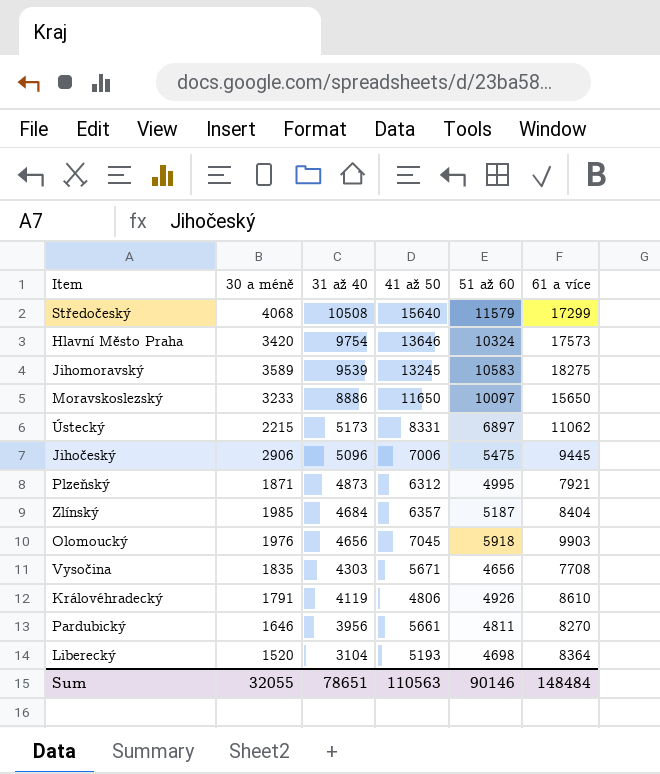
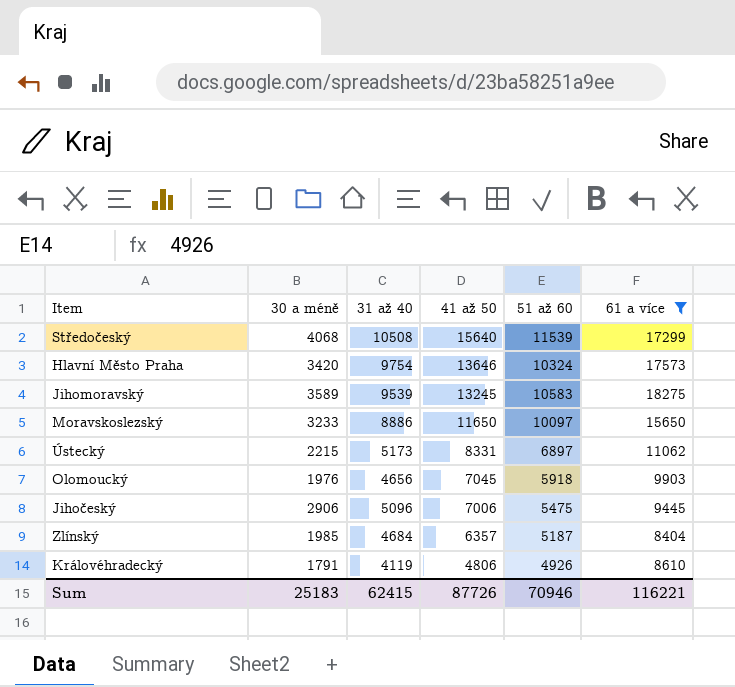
filter: none -> 61 a více >= 8404
row order: 31 až 40 descending -> 41 až 50 descending
Středočeský | 51 až 60: 11579 -> 11539
Sum | 30 a méně: 32055 -> 25183
Sum | 31 až 40: 78651 -> 62415
Sum | 41 až 50: 110563 -> 87726
Sum | 51 až 60: 90146 -> 70946
Sum | 61 a více: 148484 -> 116221

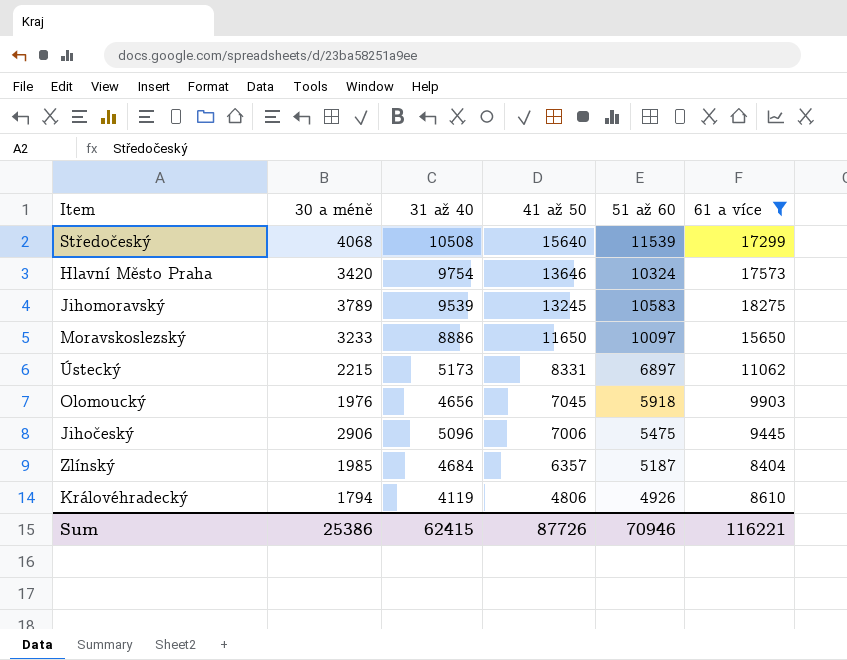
Jihomoravský | 30 a méně: 3589 -> 3789
Královéhradecký | 30 a méně: 1791 -> 1794
Sum | 30 a méně: 25183 -> 25386

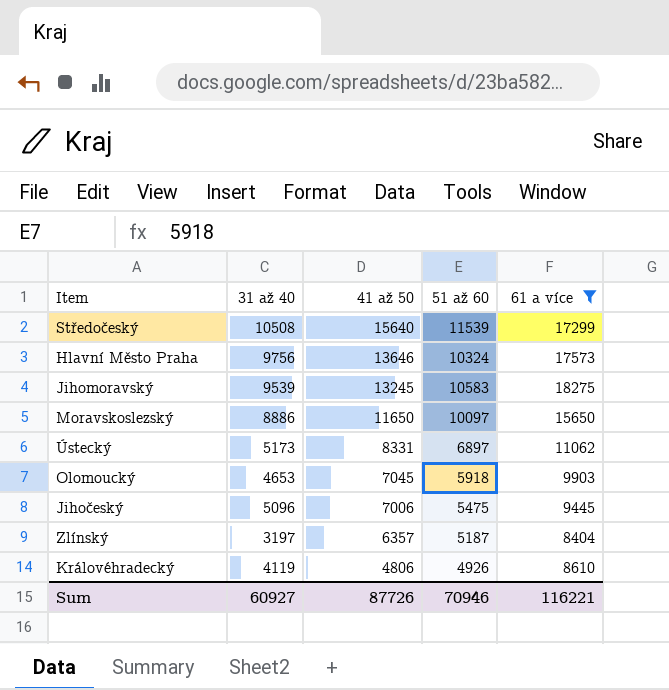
column 30 a méně | position: 2 -> none
Hlavní Město Praha | 31 až 40: 9754 -> 9756
Olomoucký | 31 až 40: 4656 -> 4653
Zlínský | 31 až 40: 4684 -> 3197
Sum | 31 až 40: 62415 -> 60927

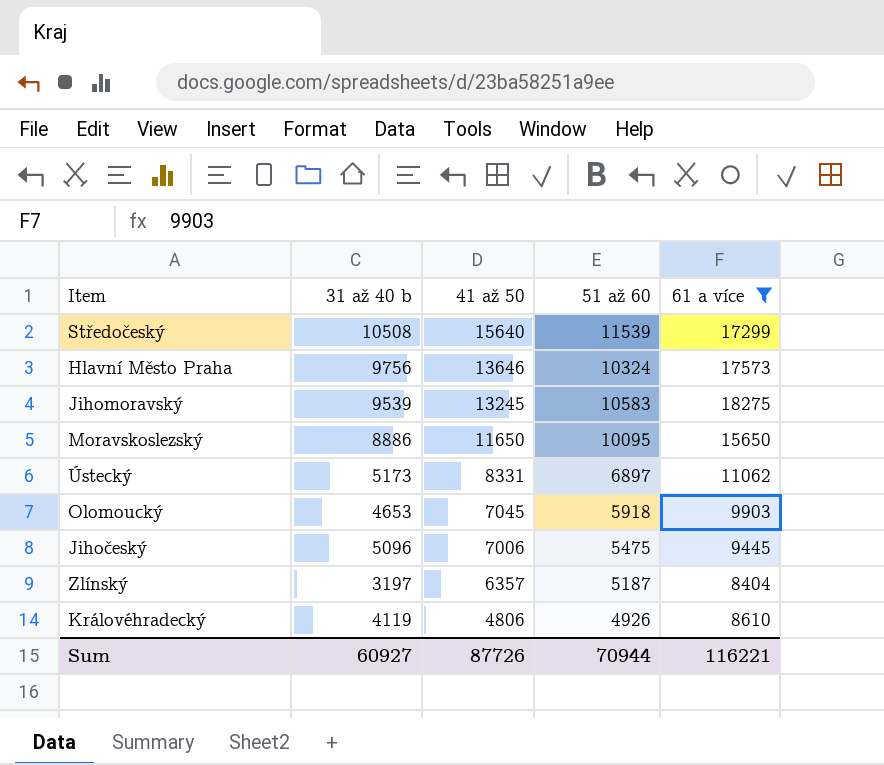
column name: 31 až 40 -> 31 až 40 b
Moravskoslezský | 51 až 60: 10097 -> 10095
Sum | 51 až 60: 70946 -> 70944

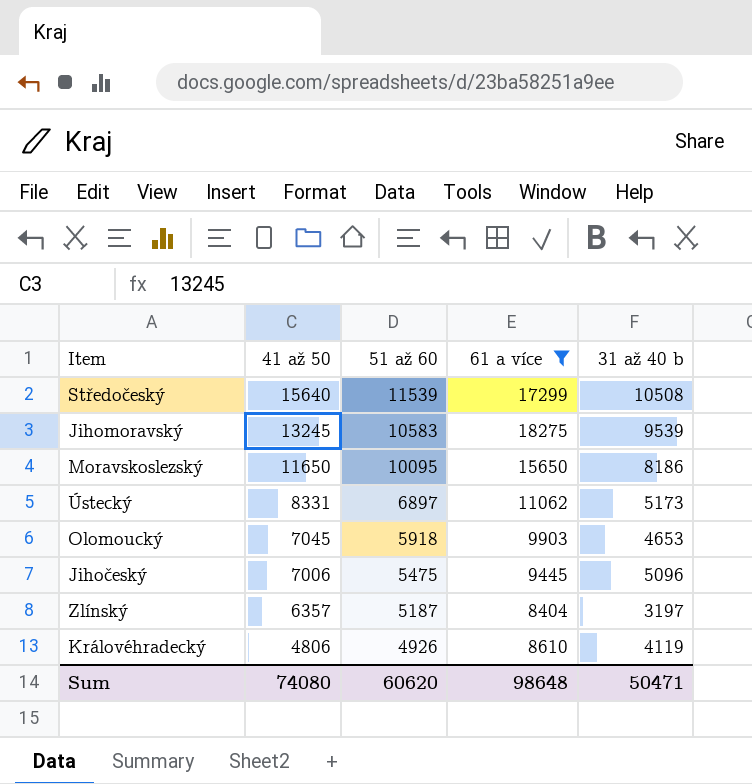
column 31 až 40 b | position: 2 -> 5
row Hlavní Město Praha: 9756 | 13646 | 10324 | 17573 -> none
Moravskoslezský | 31 až 40 b: 8886 -> 8186
Sum | 41 až 50: 87726 -> 74080
Sum | 51 až 60: 70944 -> 60620
Sum | 61 a více: 116221 -> 98648
Sum | 31 až 40 b: 60927 -> 50471

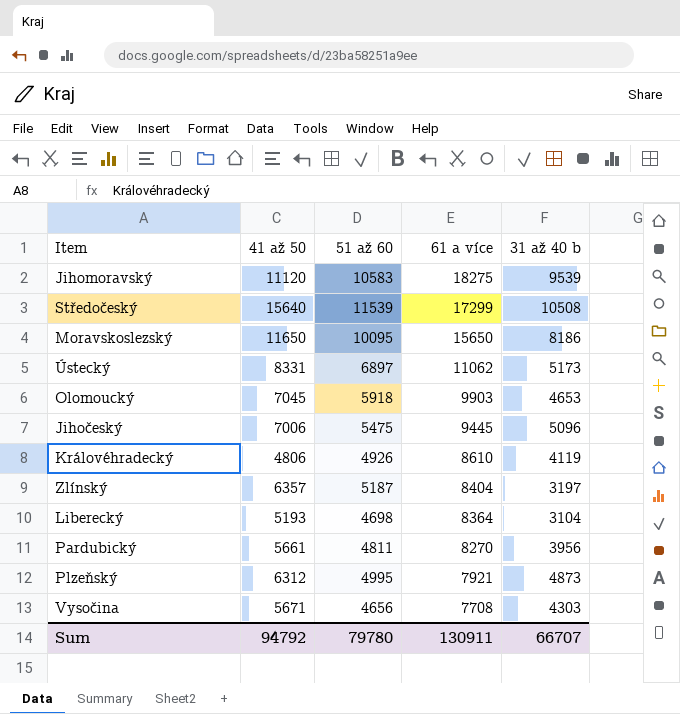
filter: 61 a více >= 8404 -> none
row order: 41 až 50 descending -> 61 a více descending
Jihomoravský | 41 až 50: 13245 -> 11120
Sum | 41 až 50: 74080 -> 94792
Sum | 51 až 60: 60620 -> 79780
Sum | 61 a více: 98648 -> 130911
Sum | 31 až 40 b: 50471 -> 66707

